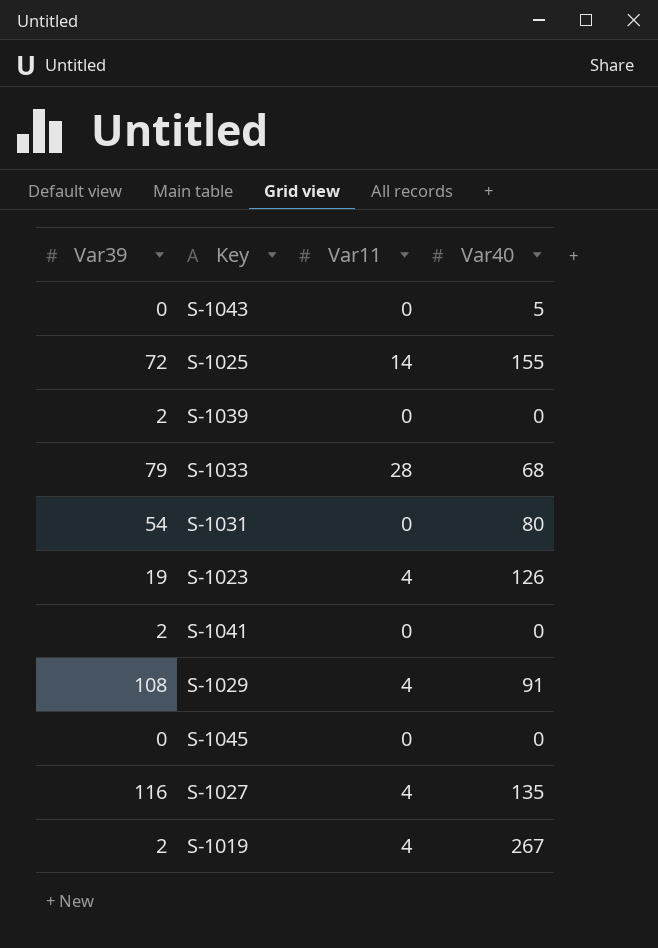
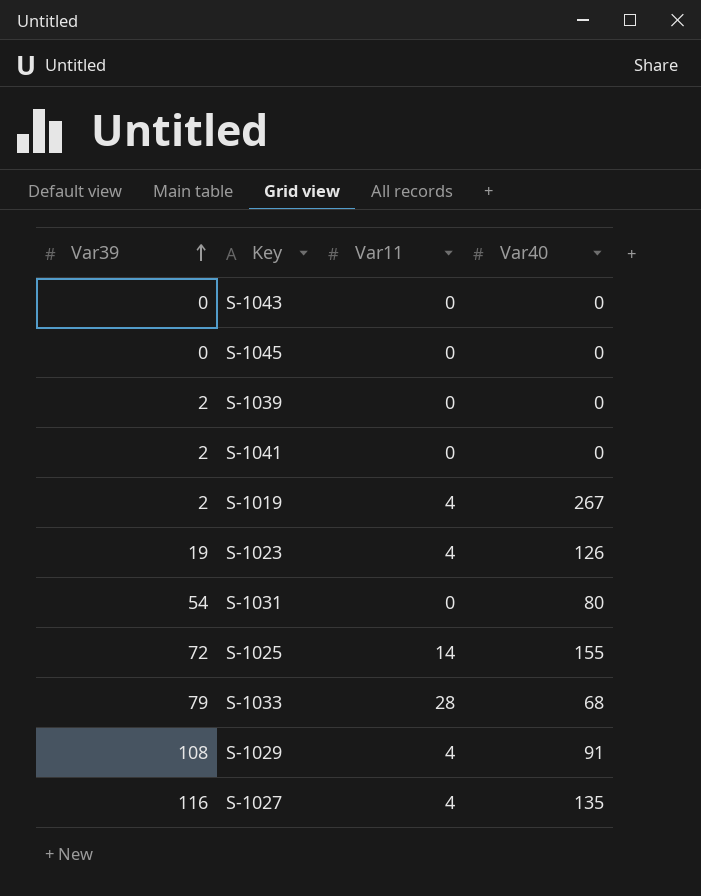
row order: none -> Var39 ascending
S-1043 | Var40: 5 -> 0

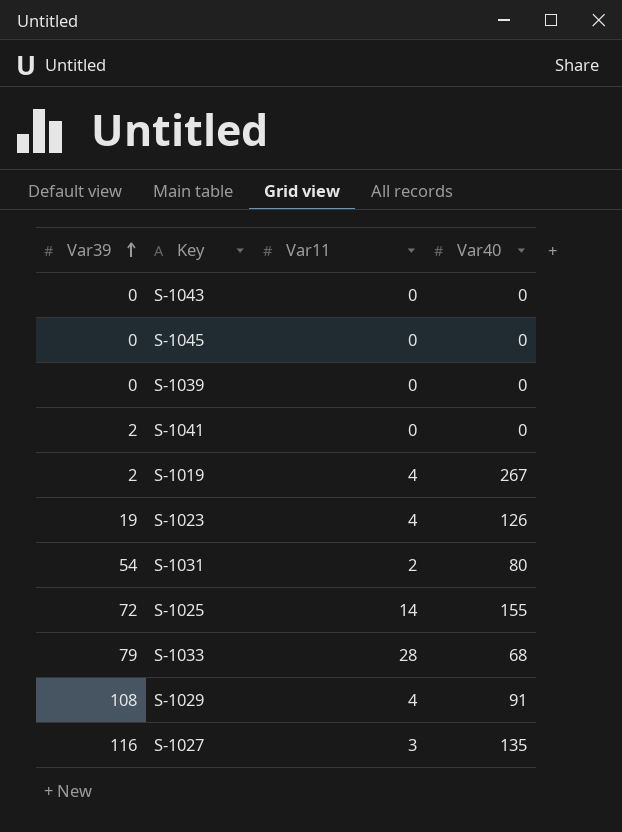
S-1039 | Var39: 2 -> 0
S-1031 | Var11: 0 -> 2
S-1027 | Var11: 4 -> 3

